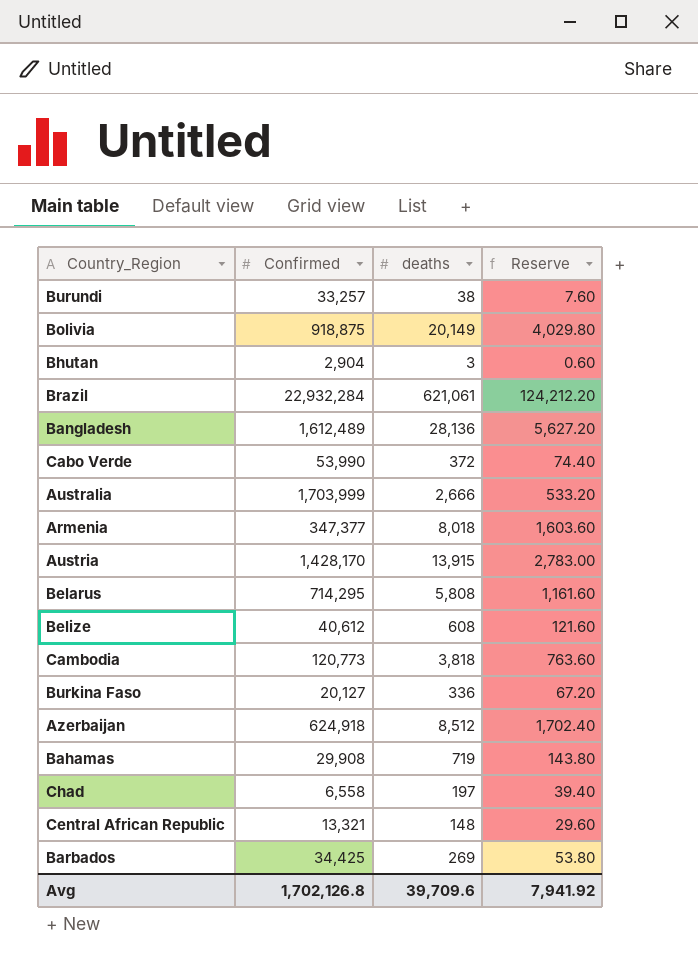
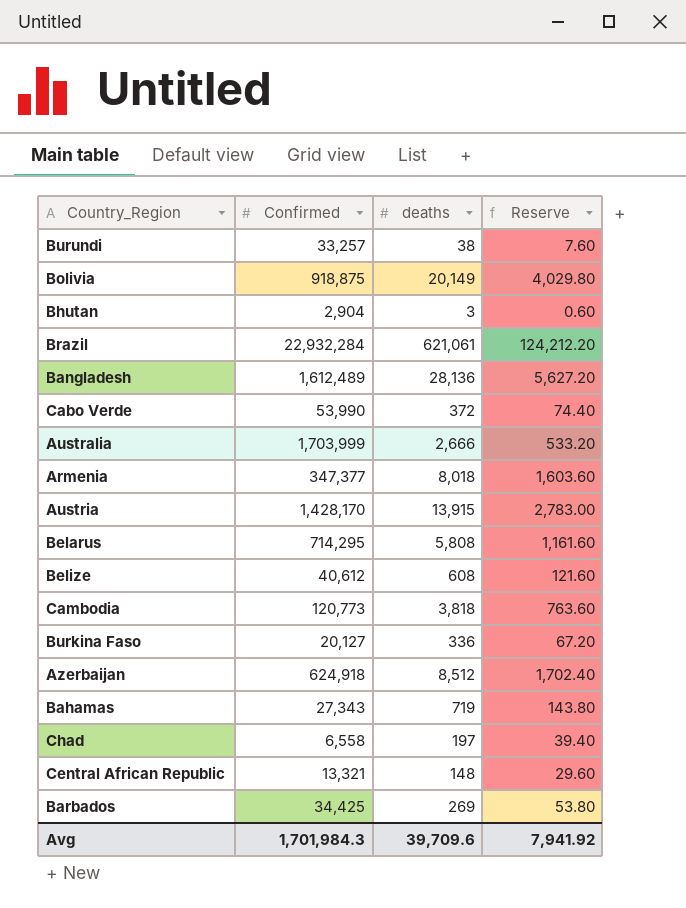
Bahamas | Confirmed: 29,908 -> 27,343
Avg | Confirmed: 1,702,126.8 -> 1,701,984.3

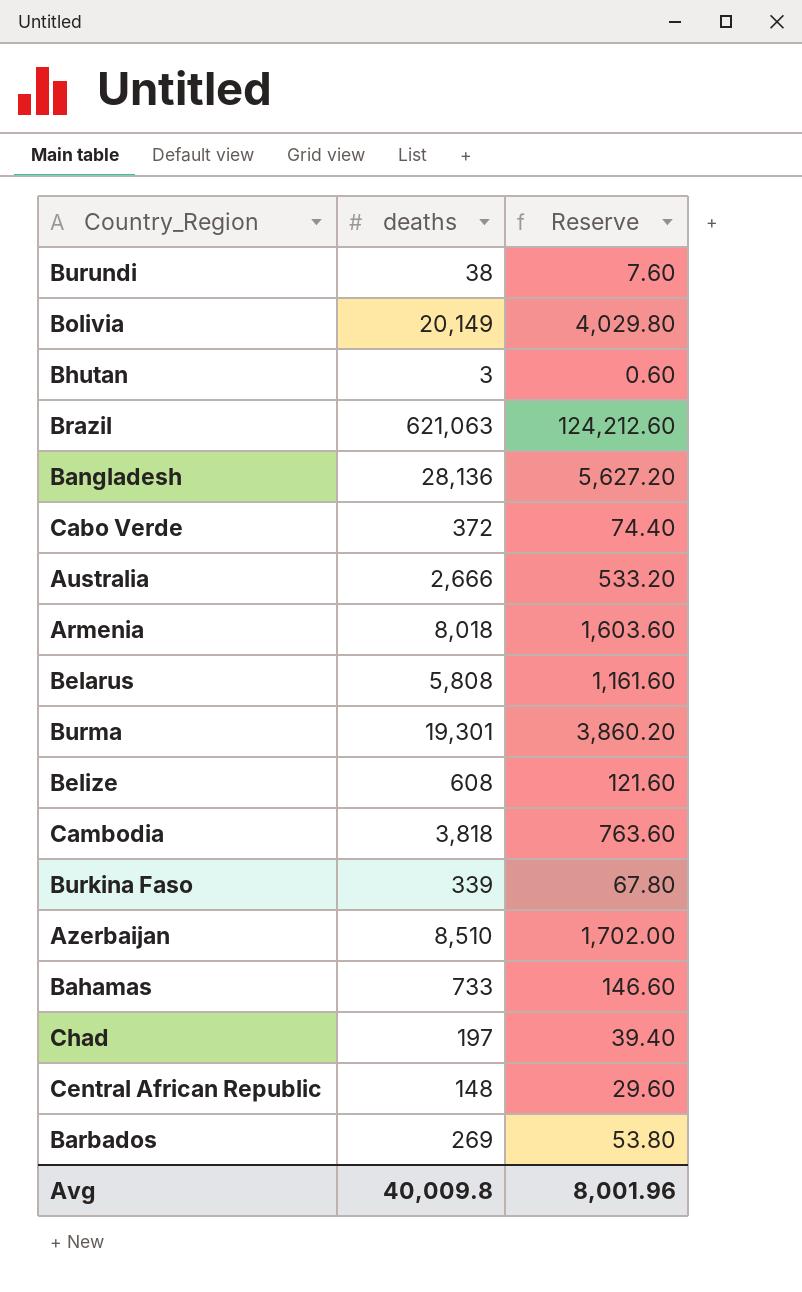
column Confirmed | position: 2 -> none
row Austria: 1,428,170 | 13,915 | 2,783.00 -> none
Brazil | deaths: 621,061 -> 621,063
Brazil | Reserve: 124,212.20 -> 124,212.60
row Burma: none -> 19,301 | 3,860.20
Burkina Faso | deaths: 336 -> 339
Burkina Faso | Reserve: 67.20 -> 67.80
Azerbaijan | deaths: 8,512 -> 8,510
Azerbaijan | Reserve: 1,702.40 -> 1,702.00
Bahamas | deaths: 719 -> 733
Bahamas | Reserve: 143.80 -> 146.60
Avg | deaths: 39,709.6 -> 40,009.8
Avg | Reserve: 7,941.92 -> 8,001.96

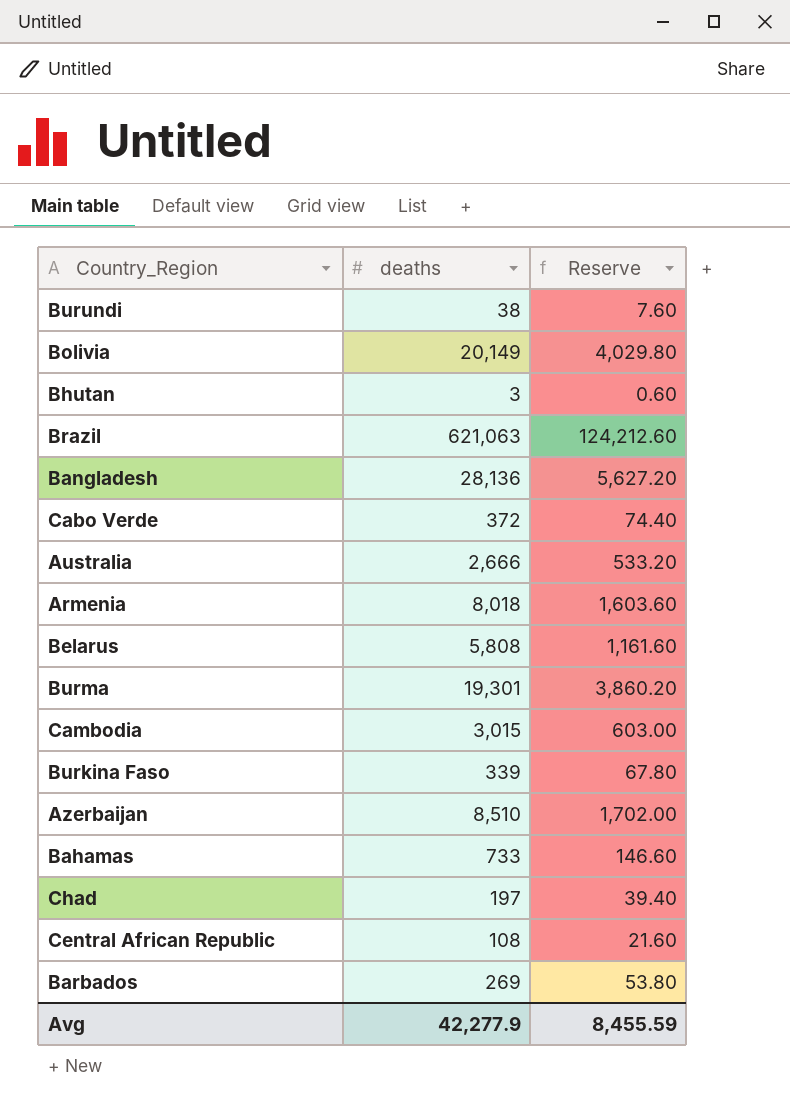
row Belize: 608 | 121.60 -> none
Cambodia | deaths: 3,818 -> 3,015
Cambodia | Reserve: 763.60 -> 603.00
Central African Republic | deaths: 148 -> 108
Central African Republic | Reserve: 29.60 -> 21.60
Avg | deaths: 40,009.8 -> 42,277.9
Avg | Reserve: 8,001.96 -> 8,455.59

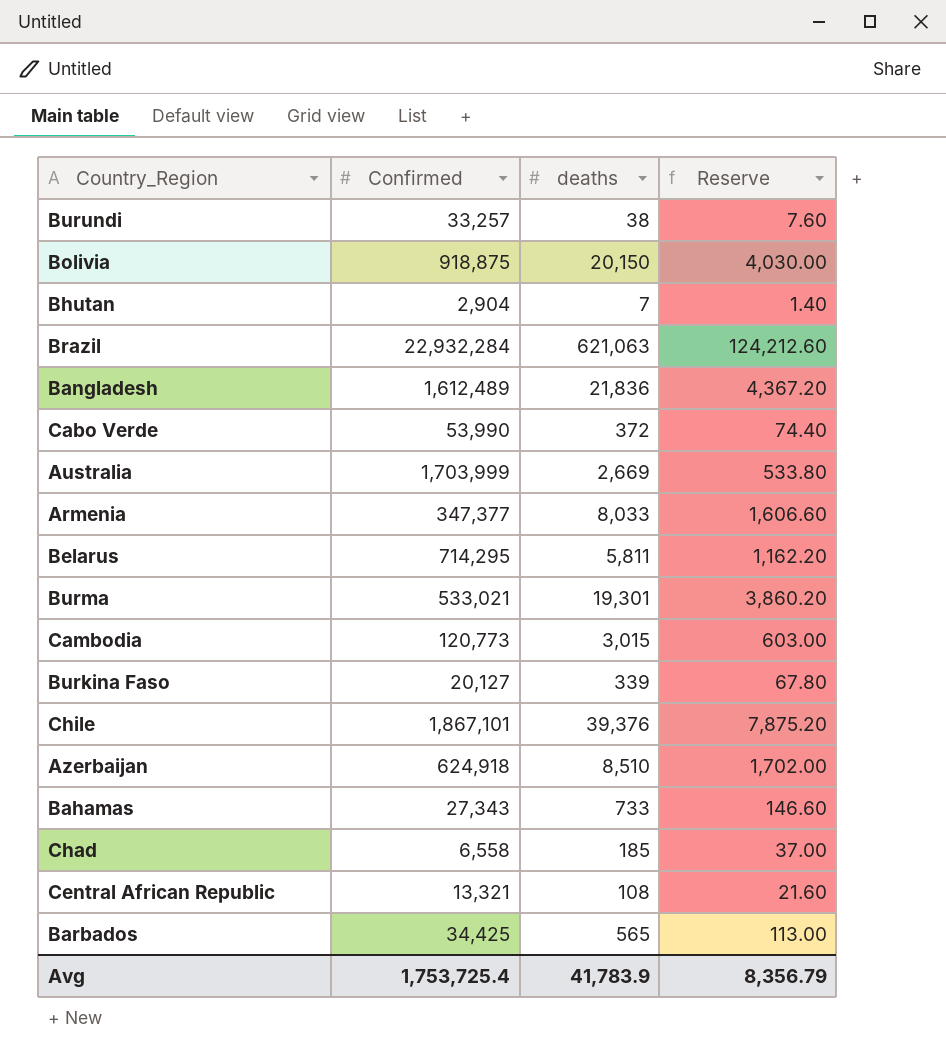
column Confirmed | position: none -> 2
Bolivia | deaths: 20,149 -> 20,150
Bolivia | Reserve: 4,029.80 -> 4,030.00
Bhutan | deaths: 3 -> 7
Bhutan | Reserve: 0.60 -> 1.40
Bangladesh | deaths: 28,136 -> 21,836
Bangladesh | Reserve: 5,627.20 -> 4,367.20
Australia | deaths: 2,666 -> 2,669
Australia | Reserve: 533.20 -> 533.80
Armenia | deaths: 8,018 -> 8,033
Armenia | Reserve: 1,603.60 -> 1,606.60
Belarus | deaths: 5,808 -> 5,811
Belarus | Reserve: 1,161.60 -> 1,162.20
row Chile: none -> 1,867,101 | 39,376 | 7,875.20
Chad | deaths: 197 -> 185
Chad | Reserve: 39.40 -> 37.00
Barbados | deaths: 269 -> 565
Barbados | Reserve: 53.80 -> 113.00
Avg | deaths: 42,277.9 -> 41,783.9
Avg | Reserve: 8,455.59 -> 8,356.79

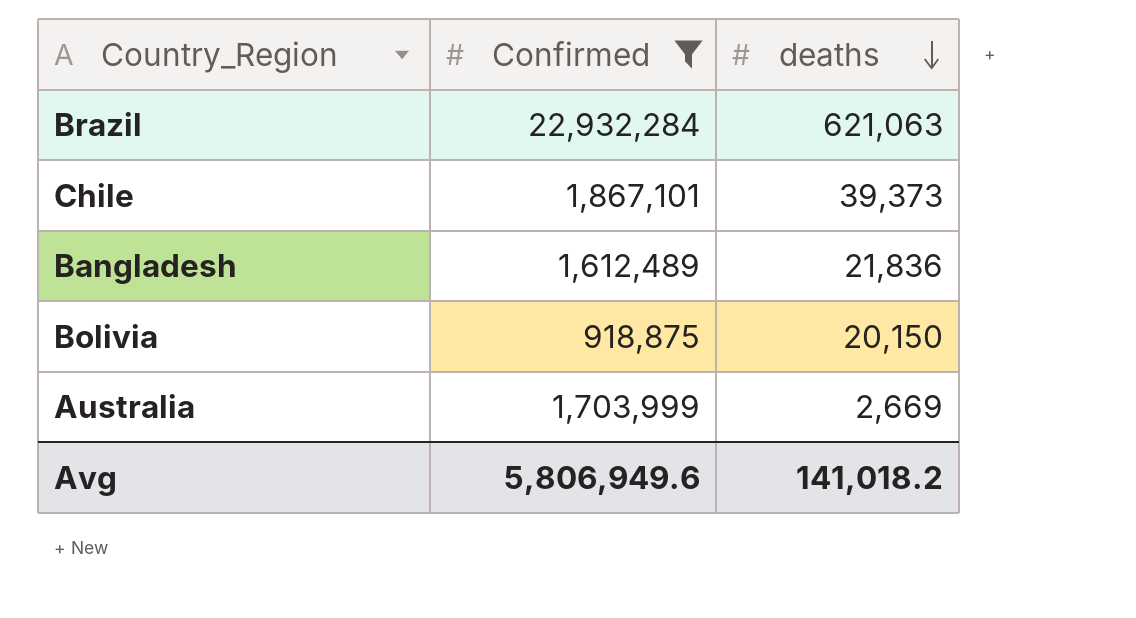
filter: none -> Confirmed >= 918,875
row order: none -> deaths descending
column Reserve | formula: [deaths] * 0.2 -> none
Chile | deaths: 39,376 -> 39,373
Avg | Confirmed: 1,753,725.4 -> 5,806,949.6
Avg | deaths: 41,783.9 -> 141,018.2

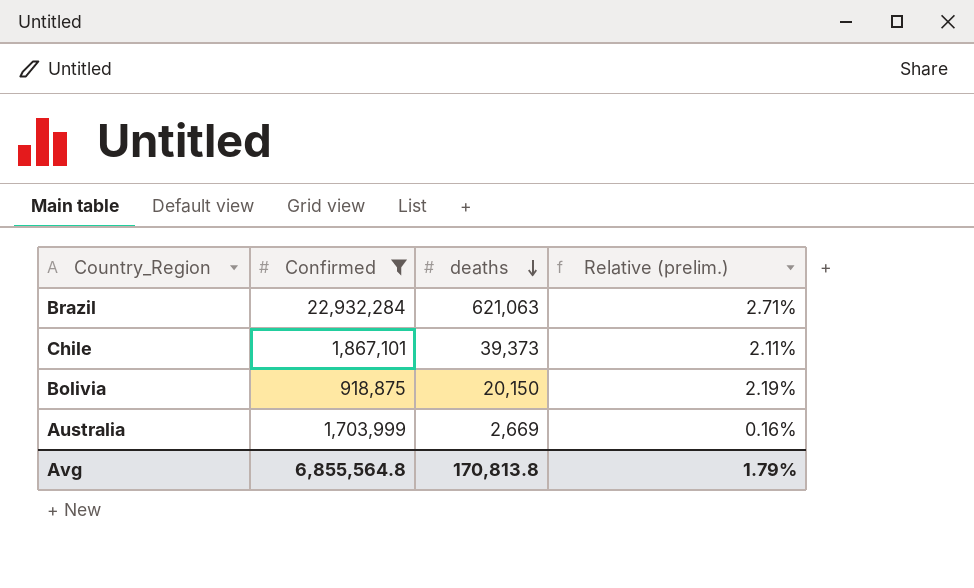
column Relative (prelim.) | formula: none -> [deaths] / [Confirmed]
row Bangladesh: 1,612,489 | 21,836 -> none
Avg | Confirmed: 5,806,949.6 -> 6,855,564.8
Avg | deaths: 141,018.2 -> 170,813.8

